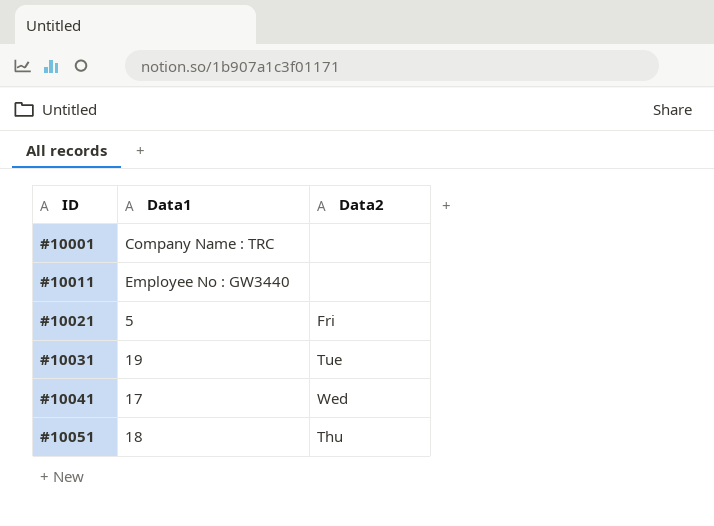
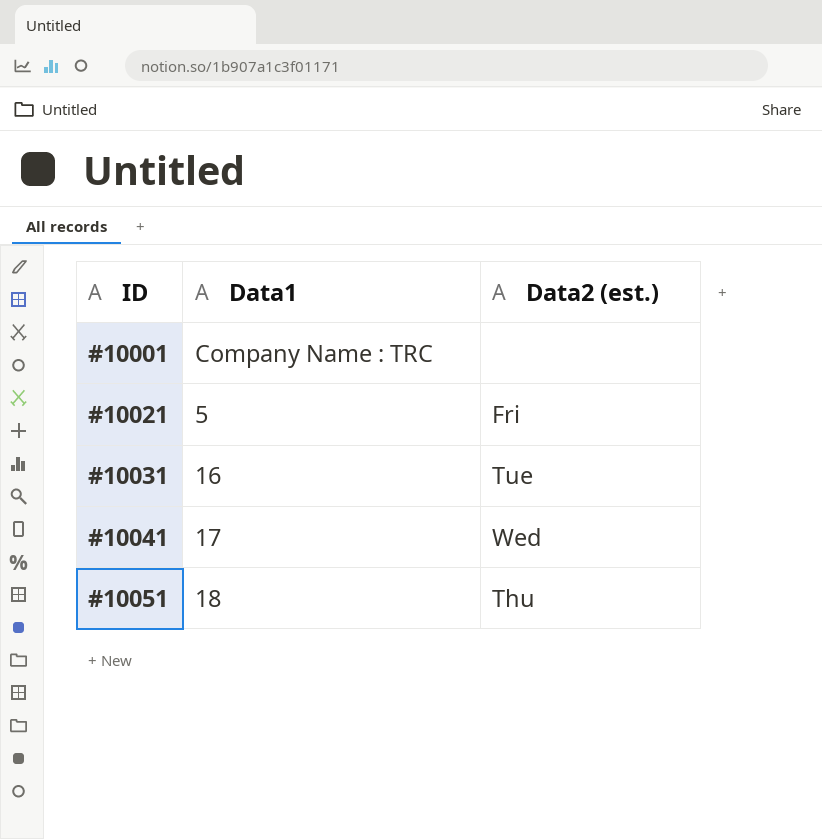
column name: Data2 -> Data2 (est.)
row #10011: Employee No : GW3440 | none -> none
#10031 | Data1: 19 -> 16

